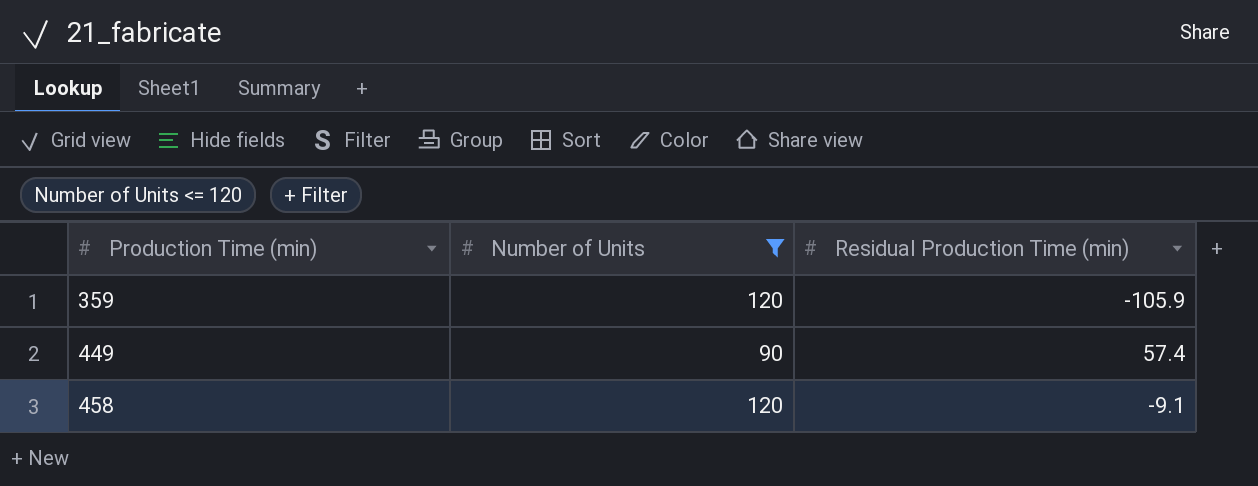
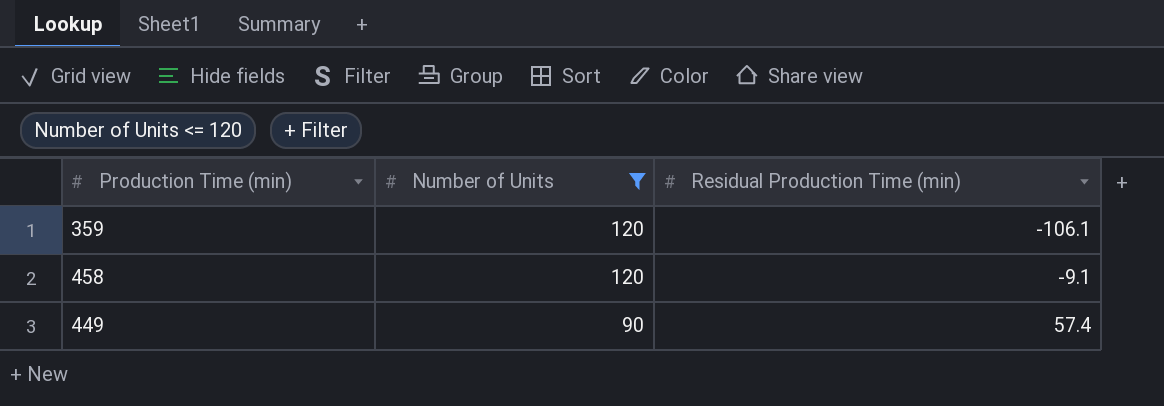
row order: Production Time (min) ascending -> Number of Units descending
359 | Residual Production Time (min): -105.9 -> -106.1

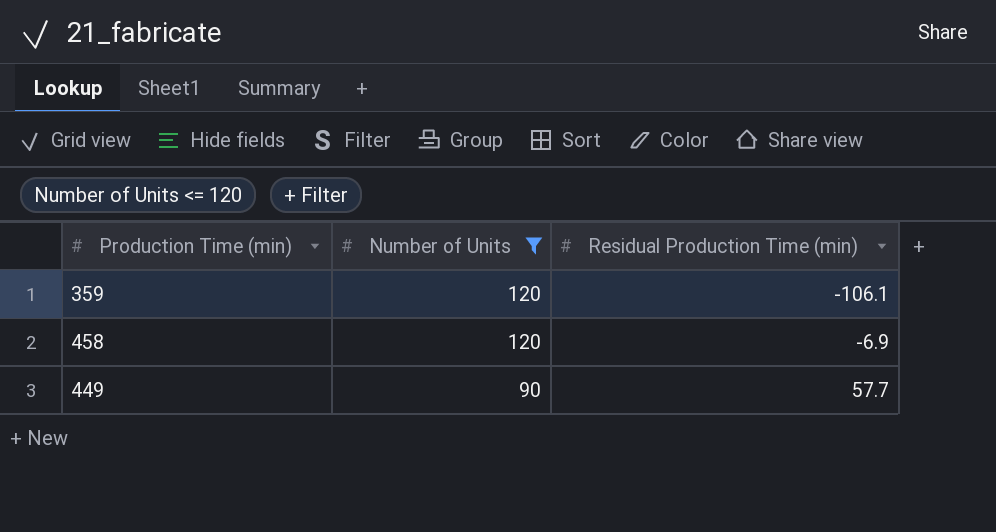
458 | Residual Production Time (min): -9.1 -> -6.9
449 | Residual Production Time (min): 57.4 -> 57.7

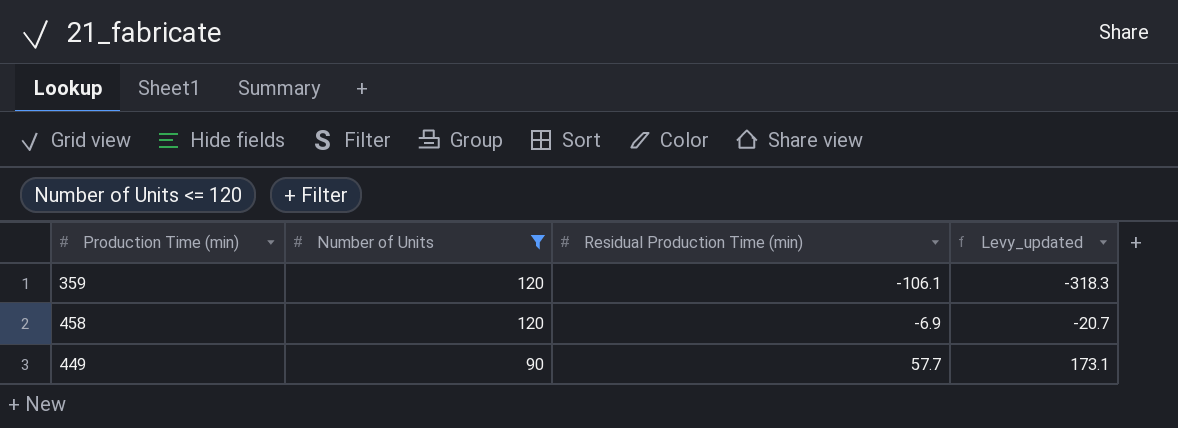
column Levy_updated | formula: none -> [Residual Production Time (min)] * 3

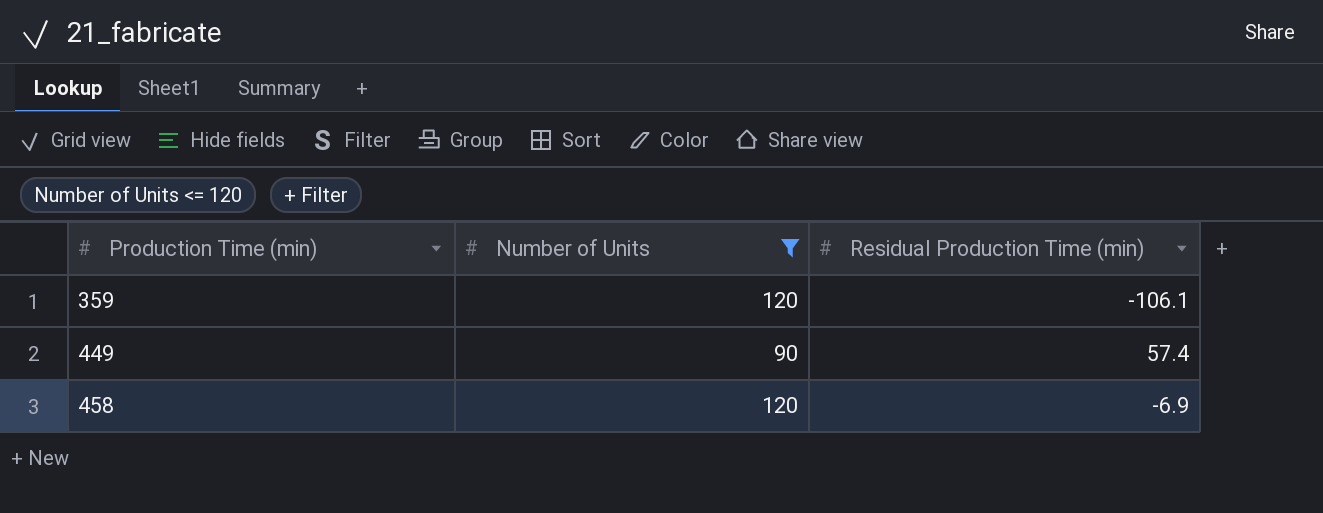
row order: Number of Units descending -> Production Time (min) ascending
column Levy_updated | formula: [Residual Production Time (min)] * 3 -> none
449 | Residual Production Time (min): 57.7 -> 57.4

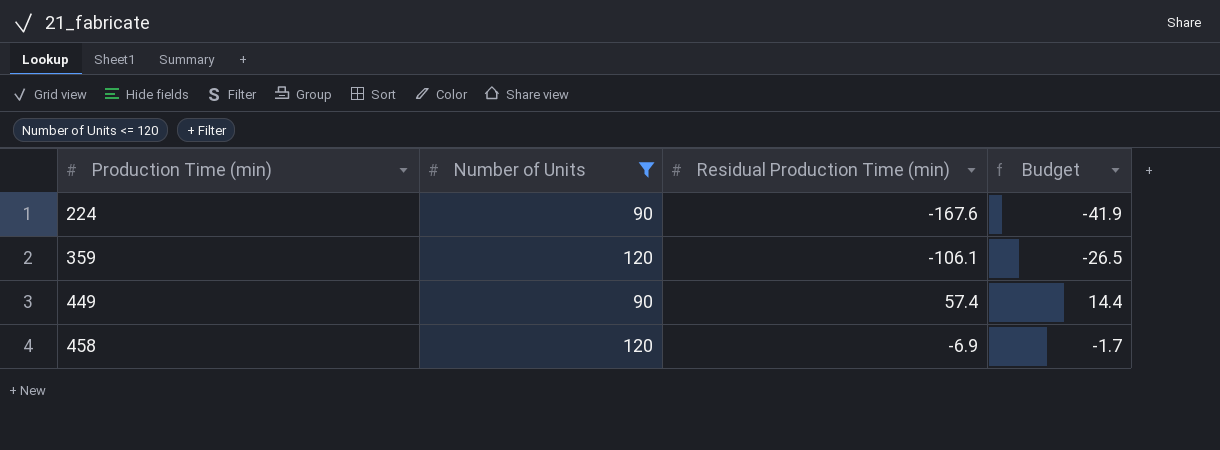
column Budget | formula: none -> [Residual Production Time (min)] * 0.25
row 224: none -> 90 | -167.6 | -41.9

